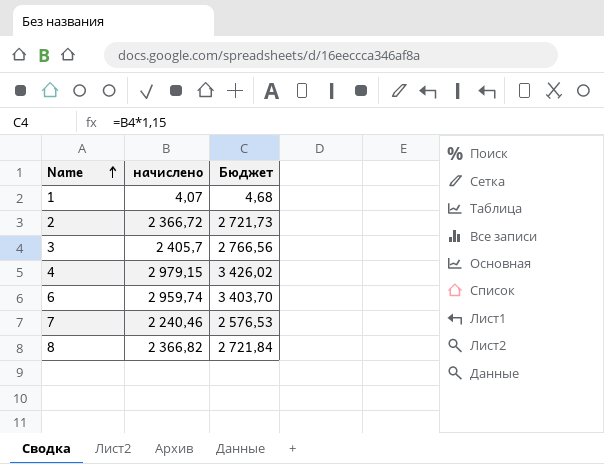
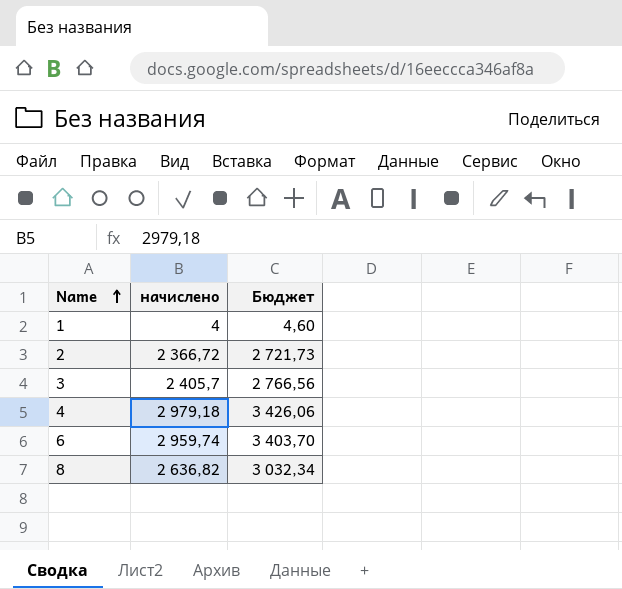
row 7: 2 240,46 | 2 576,53 -> none
1 | начислено: 4,07 -> 4
1 | Бюджет: 4,68 -> 4,60
4 | начислено: 2 979,15 -> 2 979,18
4 | Бюджет: 3 426,02 -> 3 426,06
8 | начислено: 2 366,82 -> 2 636,82
8 | Бюджет: 2 721,84 -> 3 032,34

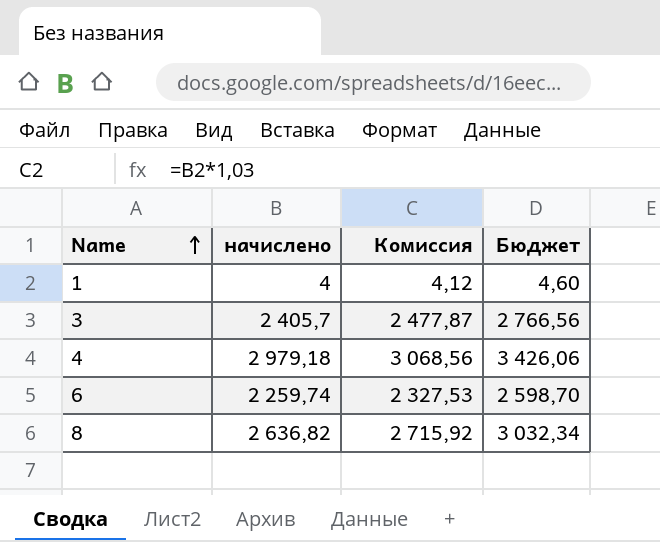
column Комиссия | formula: none -> [начислено] * 1,03
row 2: 2 366,72 | 2 721,73 -> none
6 | начислено: 2 959,74 -> 2 259,74
6 | Бюджет: 3 403,70 -> 2 598,70

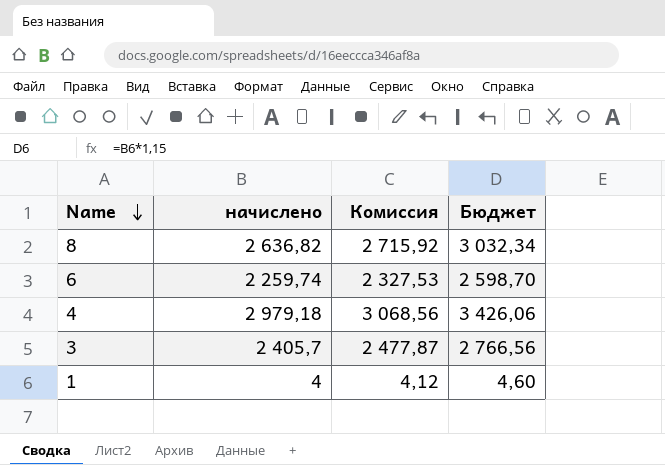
row order: Name ascending -> Name descending

